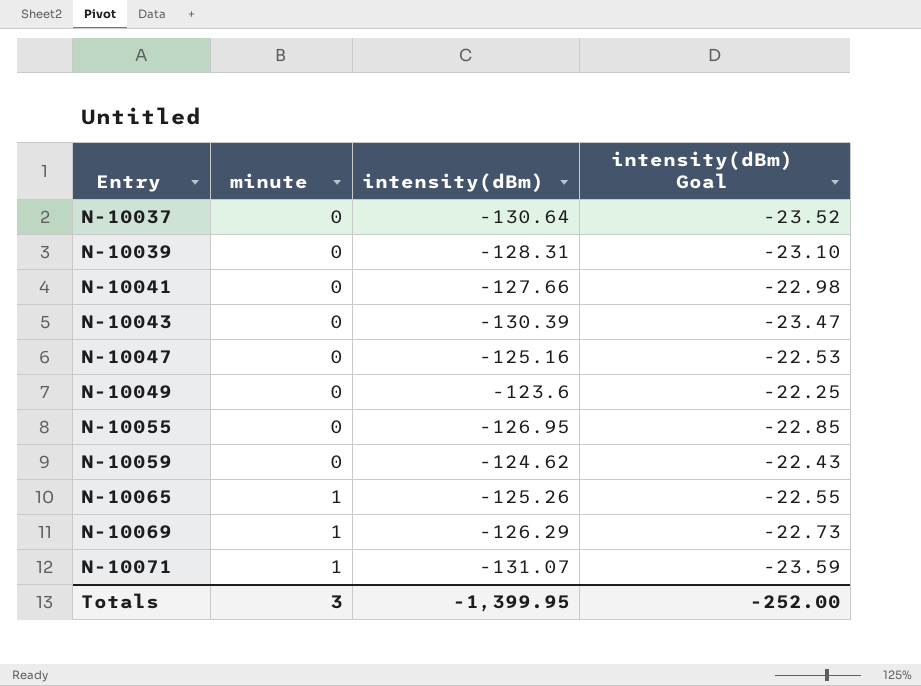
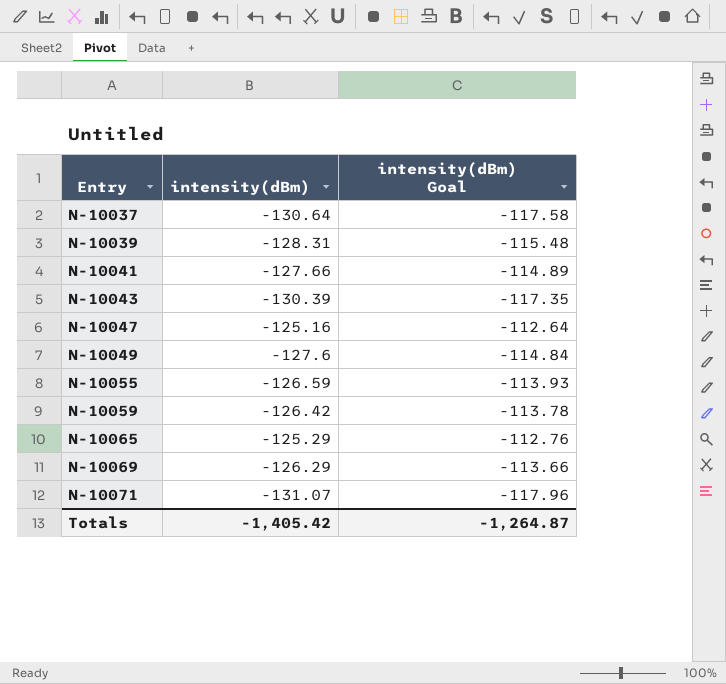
column minute | position: 2 -> none
column intensity(dBm) Goal | formula: [intensity(dBm)] * 0.18 -> [intensity(dBm)] * 0.9
N-10049 | intensity(dBm): -123.6 -> -127.6
N-10055 | intensity(dBm): -126.95 -> -126.59
N-10059 | intensity(dBm): -124.62 -> -126.42
N-10065 | intensity(dBm): -125.26 -> -125.29
Totals | intensity(dBm): -1,399.95 -> -1,405.42
Totals | intensity(dBm) Goal: -252.00 -> -1,264.87

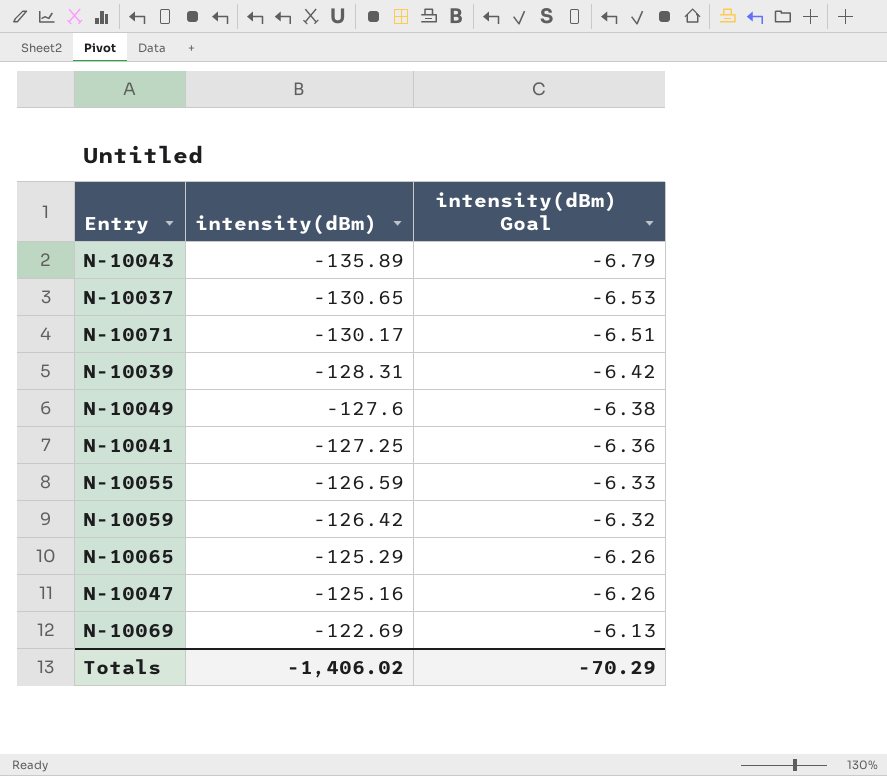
row order: Entry ascending -> intensity(dBm) ascending
column intensity(dBm) Goal | formula: [intensity(dBm)] * 0.9 -> [intensity(dBm)] * 0.05
N-10043 | intensity(dBm): -130.39 -> -135.89
N-10037 | intensity(dBm): -130.64 -> -130.65
N-10071 | intensity(dBm): -131.07 -> -130.17
N-10041 | intensity(dBm): -127.66 -> -127.25
N-10069 | intensity(dBm): -126.29 -> -122.69
Totals | intensity(dBm): -1,405.42 -> -1,406.02
Totals | intensity(dBm) Goal: -1,264.87 -> -70.29

